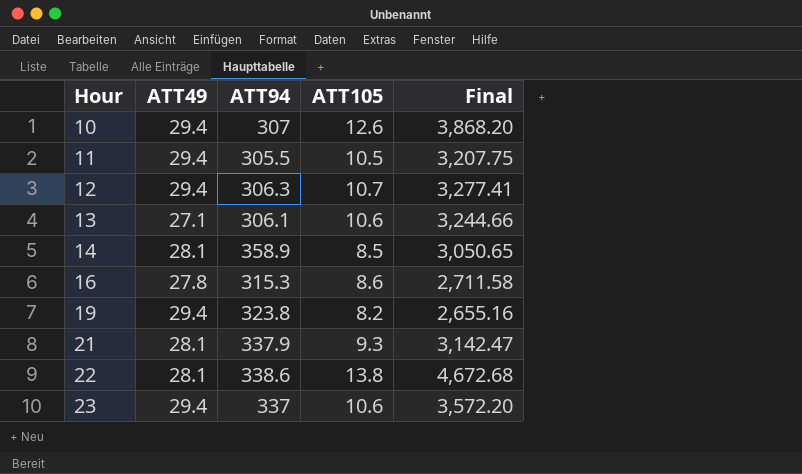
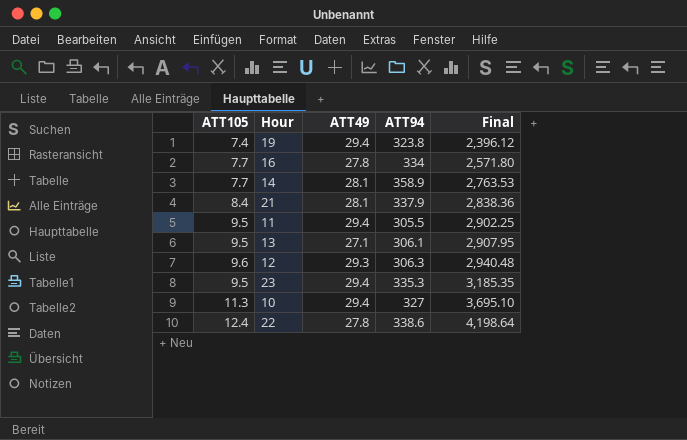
row order: Hour ascending -> Final ascending
column ATT105 | position: 4 -> 1
19 | ATT105: 8.2 -> 7.4
19 | Final: 2,655.16 -> 2,396.12
16 | ATT105: 8.6 -> 7.7
16 | ATT94: 315.3 -> 334
16 | Final: 2,711.58 -> 2,571.80
14 | ATT105: 8.5 -> 7.7
14 | Final: 3,050.65 -> 2,763.53
21 | ATT105: 9.3 -> 8.4
21 | Final: 3,142.47 -> 2,838.36
11 | ATT105: 10.5 -> 9.5
11 | Final: 3,207.75 -> 2,902.25
13 | ATT105: 10.6 -> 9.5
13 | Final: 3,244.66 -> 2,907.95
12 | ATT105: 10.7 -> 9.6
12 | ATT49: 29.4 -> 29.3
12 | Final: 3,277.41 -> 2,940.48
23 | ATT105: 10.6 -> 9.5
23 | ATT94: 337 -> 335.3
23 | Final: 3,572.20 -> 3,185.35
10 | ATT105: 12.6 -> 11.3
10 | ATT94: 307 -> 327
10 | Final: 3,868.20 -> 3,695.10
22 | ATT105: 13.8 -> 12.4
22 | ATT49: 28.1 -> 27.8
22 | Final: 4,672.68 -> 4,198.64

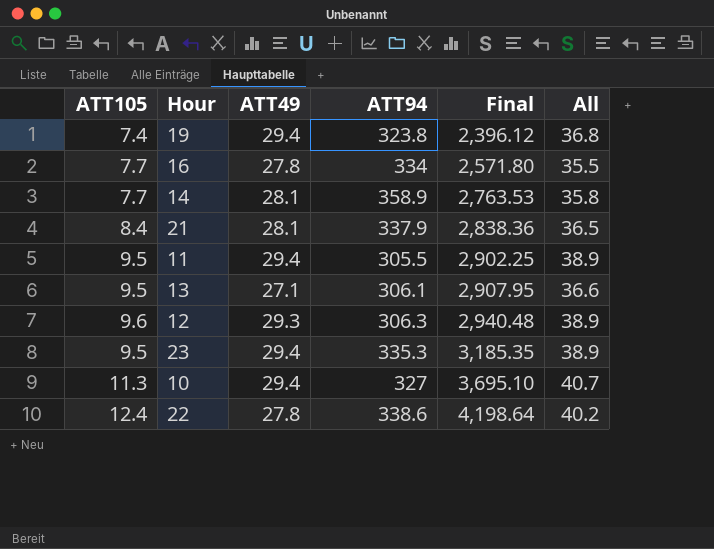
column All | formula: none -> [ATT105] + [ATT49]

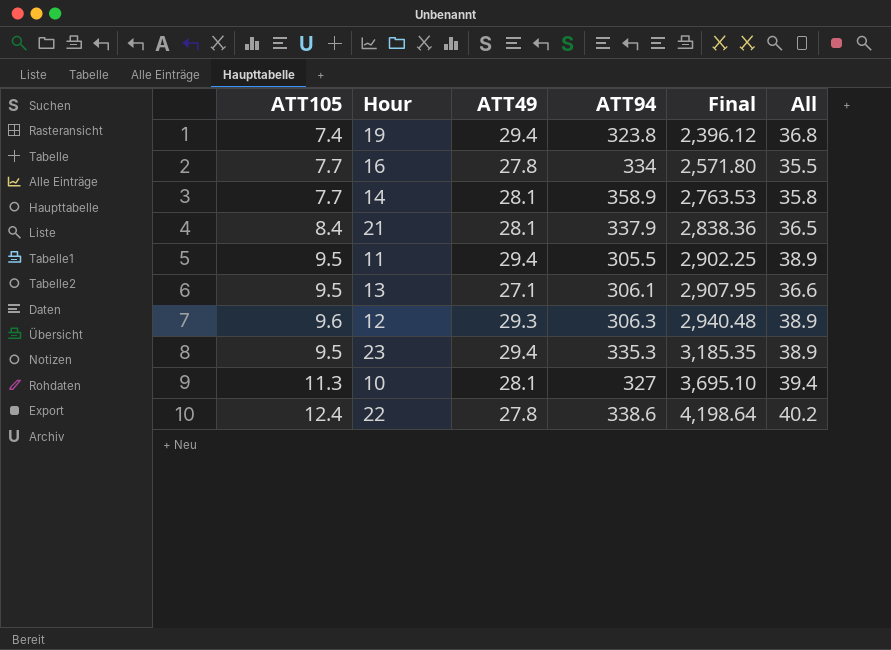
10 | ATT49: 29.4 -> 28.1
10 | All: 40.7 -> 39.4

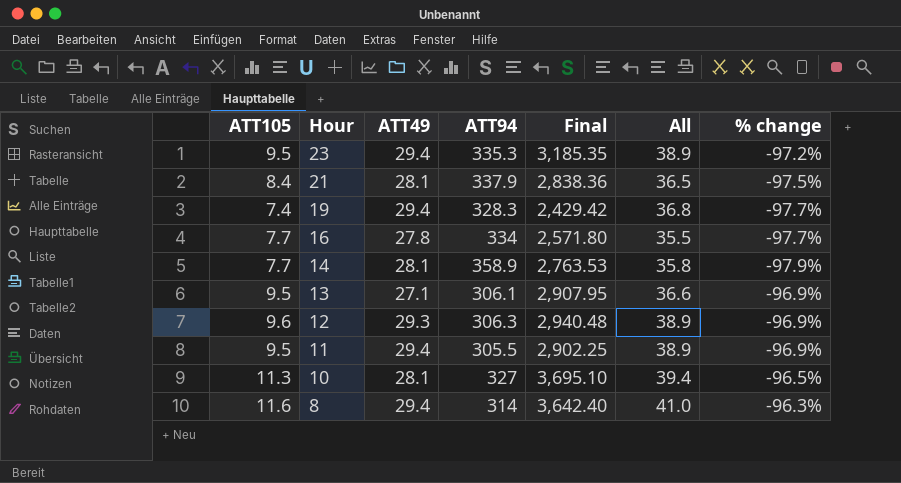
row order: Final ascending -> Hour descending
column % change | formula: none -> ([ATT105] - [ATT94]) / [ATT94]
row 22: 12.4 | 27.8 | 338.6 | 4,198.64 | 40.2 -> none
19 | ATT94: 323.8 -> 328.3
19 | Final: 2,396.12 -> 2,429.42
row 8: none -> 11.6 | 29.4 | 314 | 3,642.40 | 41.0 | -96.3%

